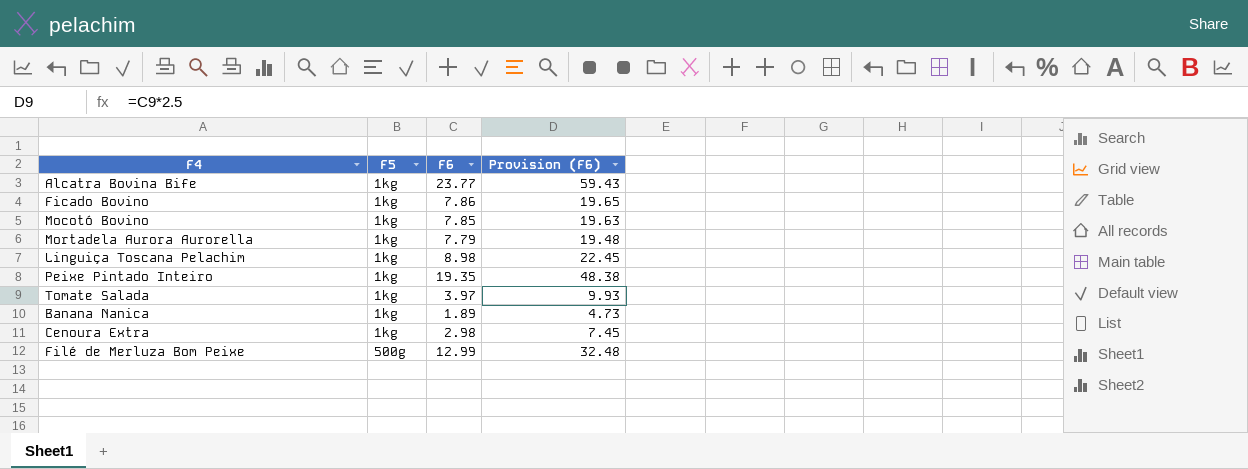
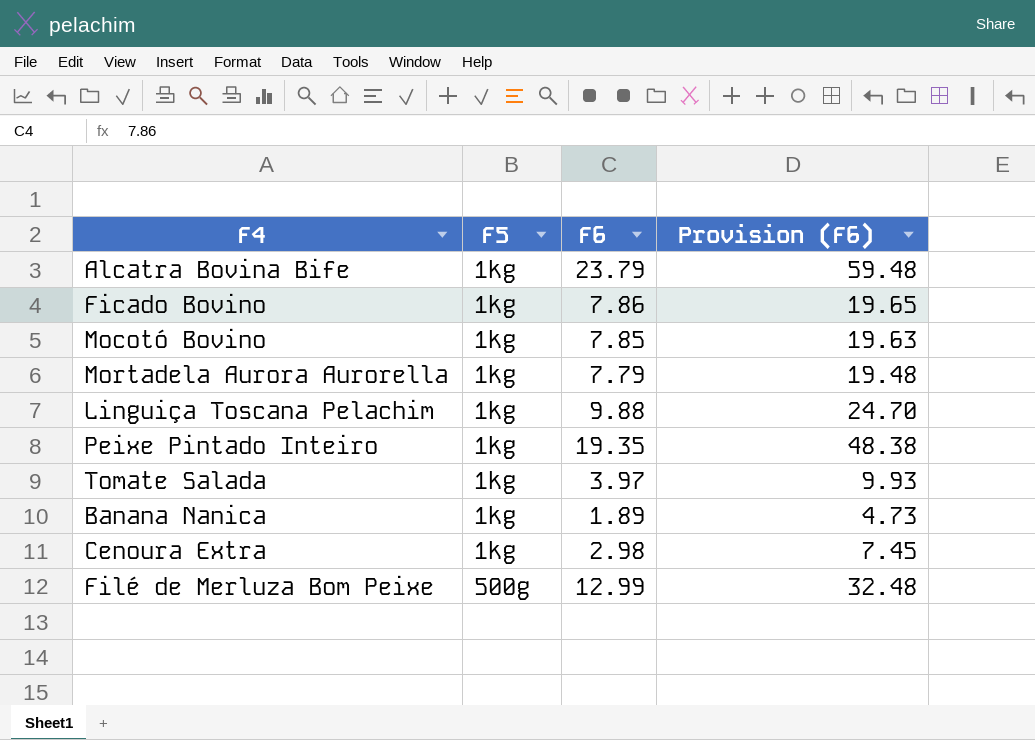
Alcatra Bovina Bife | F6: 23.77 -> 23.79
Alcatra Bovina Bife | Provision (F6): 59.43 -> 59.48
Linguiça Toscana Pelachim | F6: 8.98 -> 9.88
Linguiça Toscana Pelachim | Provision (F6): 22.45 -> 24.70

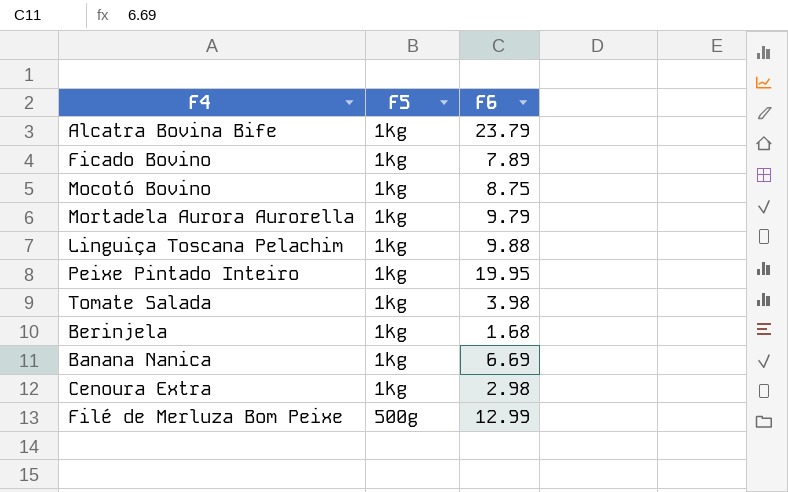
column Provision (F6) | formula: [F6] * 2.5 -> none
Ficado Bovino | F6: 7.86 -> 7.89
Mocotó Bovino | F6: 7.85 -> 8.75
Mortadela Aurora Aurorella | F6: 7.79 -> 9.79
Peixe Pintado Inteiro | F6: 19.35 -> 19.95
Tomate Salada | F6: 3.97 -> 3.98
row Berinjela: none -> 1kg | 1.68
Banana Nanica | F6: 1.89 -> 6.69

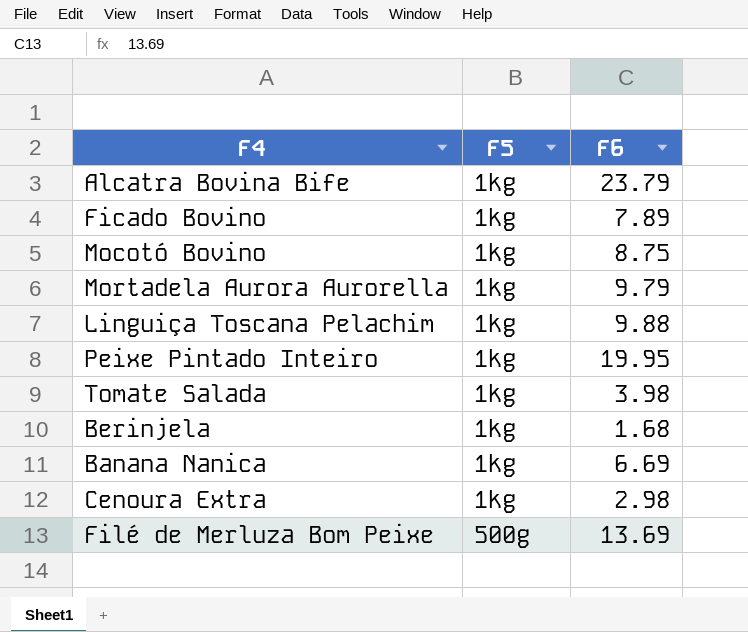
Filé de Merluza Bom Peixe | F6: 12.99 -> 13.69

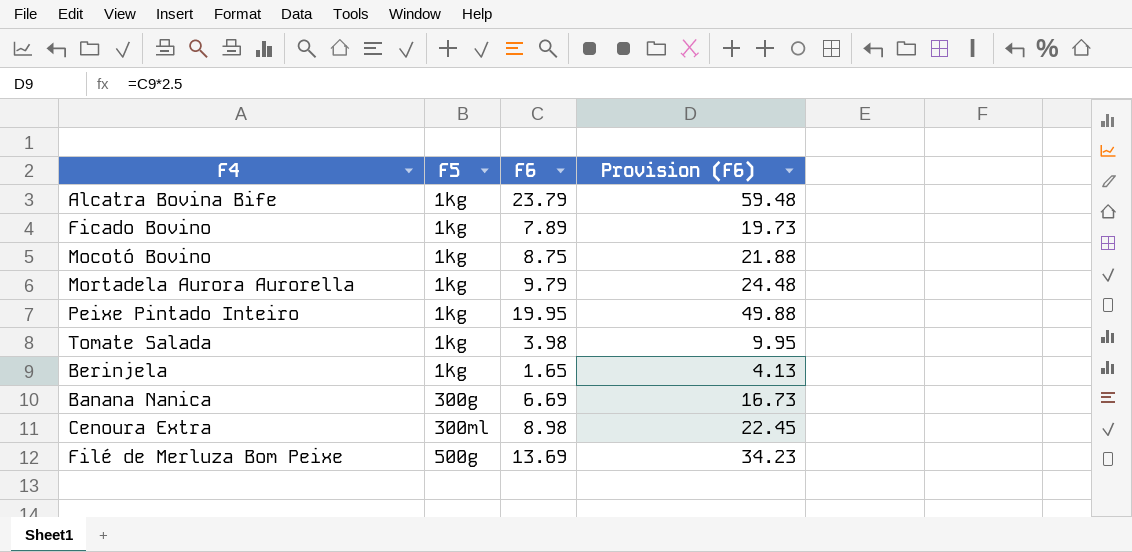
column Provision (F6) | formula: none -> [F6] * 2.5
row Linguiça Toscana Pelachim: 1kg | 9.88 -> none
Berinjela | F6: 1.68 -> 1.65
Banana Nanica | F5: 1kg -> 300g
Cenoura Extra | F5: 1kg -> 300ml
Cenoura Extra | F6: 2.98 -> 8.98

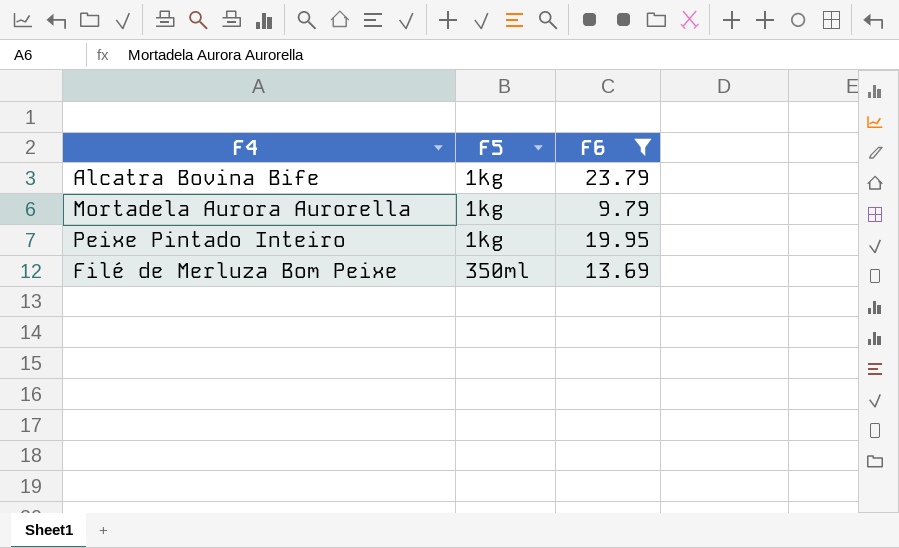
filter: none -> F6 >= 9.79
column Provision (F6) | formula: [F6] * 2.5 -> none
Filé de Merluza Bom Peixe | F5: 500g -> 350ml

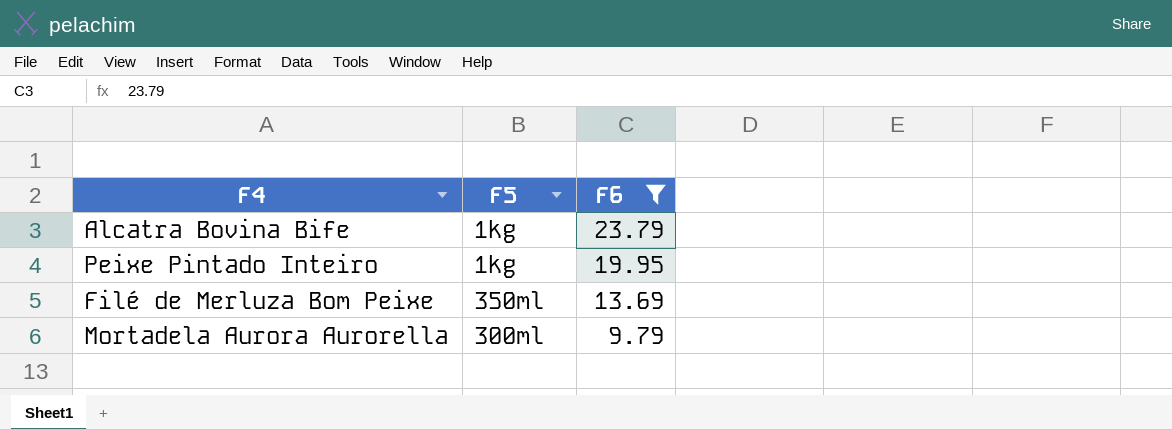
row order: F5 ascending -> F6 descending
Mortadela Aurora Aurorella | F5: 1kg -> 300ml

